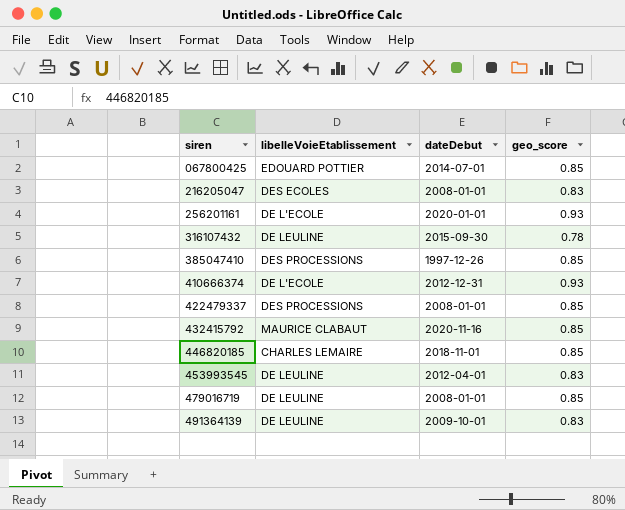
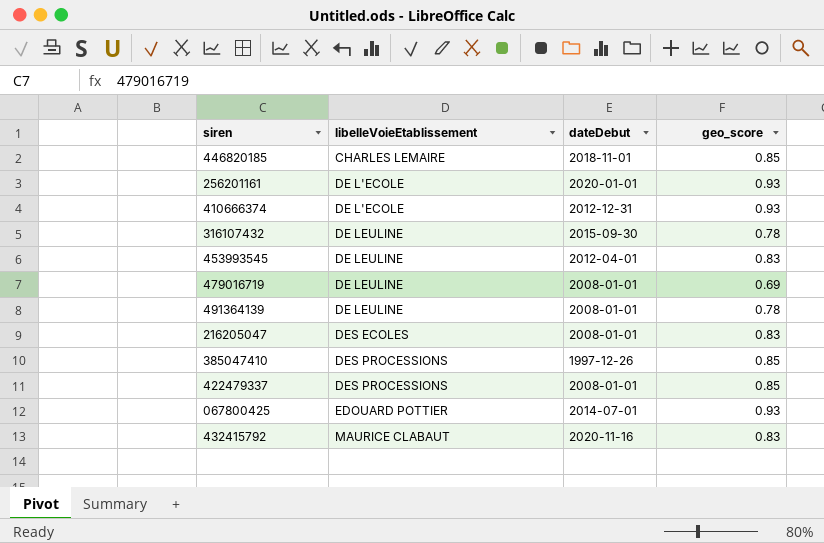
row order: siren ascending -> libelleVoieEtablissement ascending
479016719 | geo_score: 0.85 -> 0.69
491364139 | dateDebut: 2009-10-01 -> 2008-01-01
491364139 | geo_score: 0.83 -> 0.78
067800425 | geo_score: 0.85 -> 0.93
432415792 | geo_score: 0.85 -> 0.83

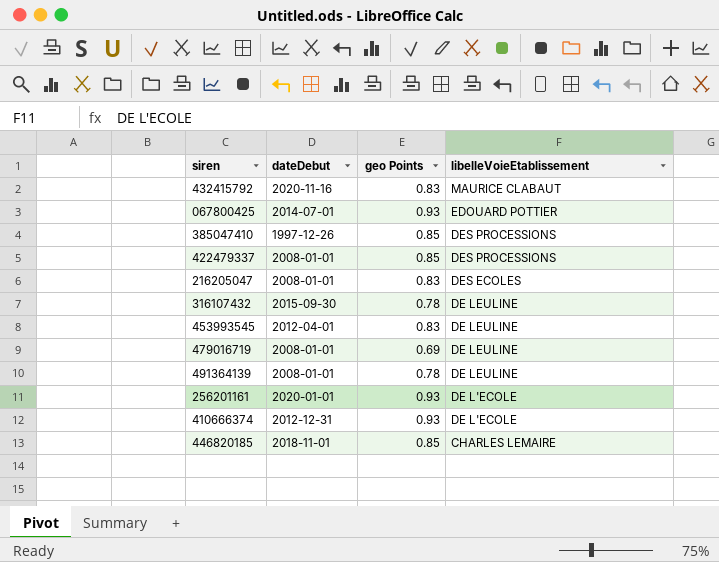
row order: libelleVoieEtablissement ascending -> libelleVoieEtablissement descending
column name: geo_score -> geo Points
column libelleVoieEtablissement | position: 2 -> 4

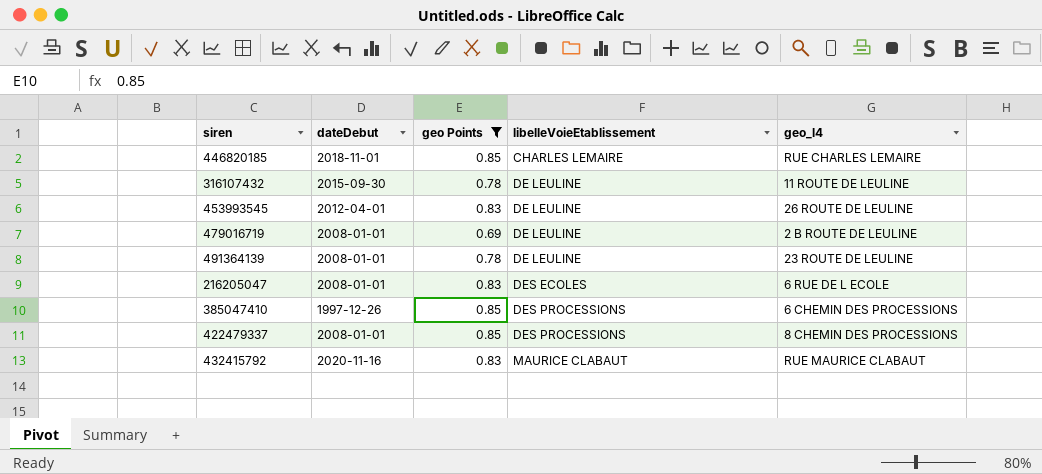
filter: none -> geo Points != 0.93
row order: libelleVoieEtablissement descending -> libelleVoieEtablissement ascending
column geo_l4 | position: none -> 5

